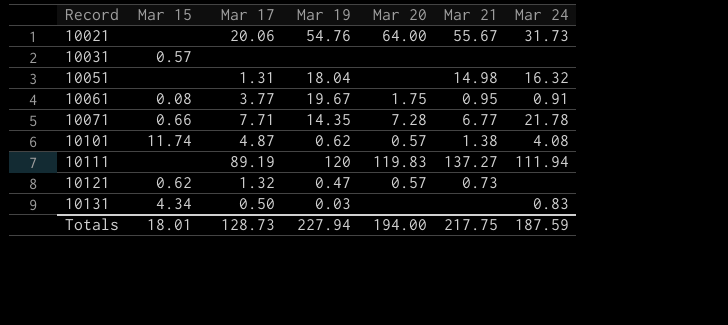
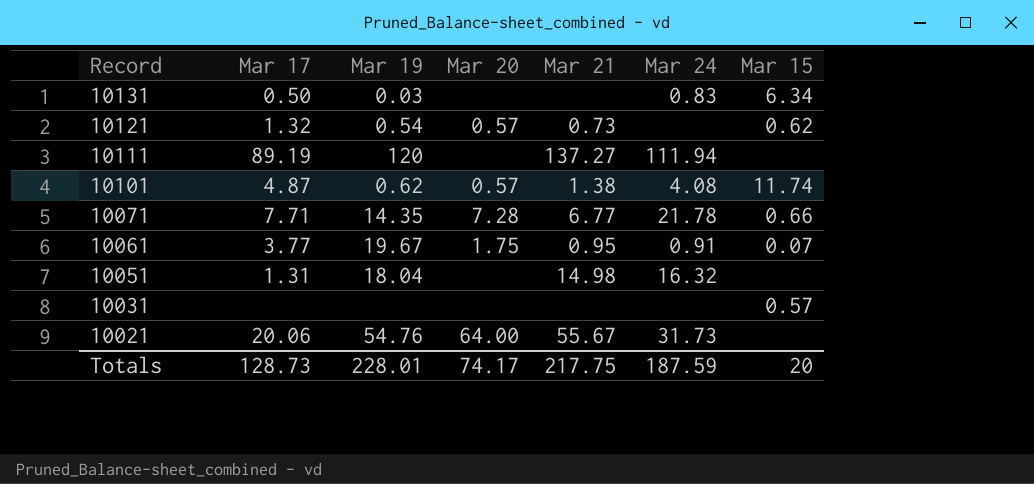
row order: Record ascending -> Record descending
column Mar 15 | position: 2 -> 7
10131 | Mar 15: 4.34 -> 6.34
10121 | Mar 19: 0.47 -> 0.54
10111 | Mar 20: 119.83 -> none
10061 | Mar 15: 0.08 -> 0.07
Totals | Mar 19: 227.94 -> 228.01
Totals | Mar 20: 194.00 -> 74.17
Totals | Mar 15: 18.01 -> 20

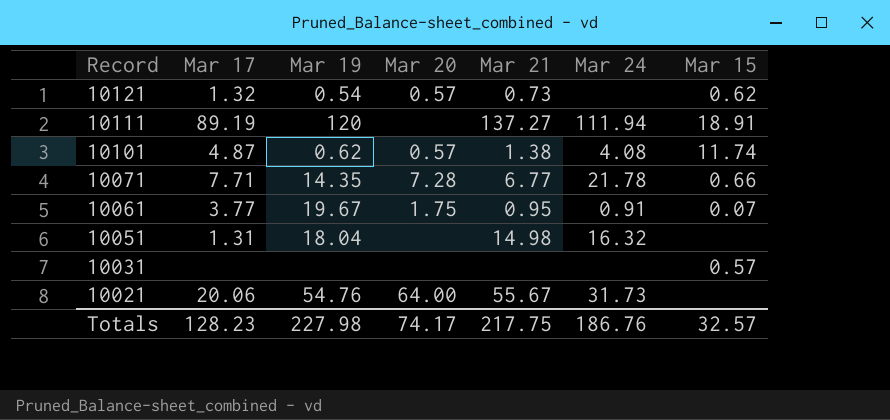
row 10131: 0.50 | 0.03 | none | none | 0.83 | 6.34 -> none
10111 | Mar 15: none -> 18.91
Totals | Mar 17: 128.73 -> 128.23
Totals | Mar 19: 228.01 -> 227.98
Totals | Mar 24: 187.59 -> 186.76
Totals | Mar 15: 20 -> 32.57

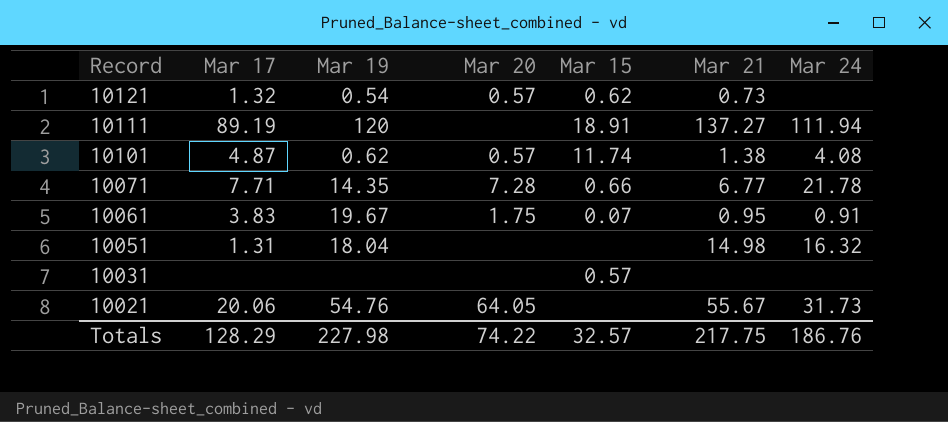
column Mar 15 | position: 7 -> 5
10061 | Mar 17: 3.77 -> 3.83
10021 | Mar 20: 64.00 -> 64.05
Totals | Mar 17: 128.23 -> 128.29
Totals | Mar 20: 74.17 -> 74.22

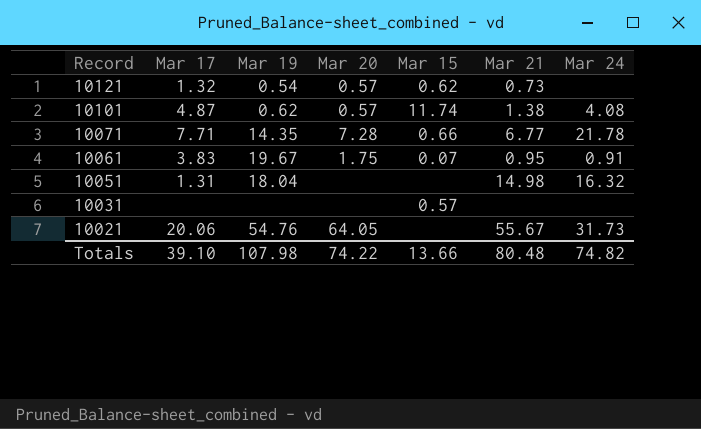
row 10111: 89.19 | 120 | none | 18.91 | 137.27 | 111.94 -> none
Totals | Mar 17: 128.29 -> 39.10
Totals | Mar 19: 227.98 -> 107.98
Totals | Mar 15: 32.57 -> 13.66
Totals | Mar 21: 217.75 -> 80.48
Totals | Mar 24: 186.76 -> 74.82

